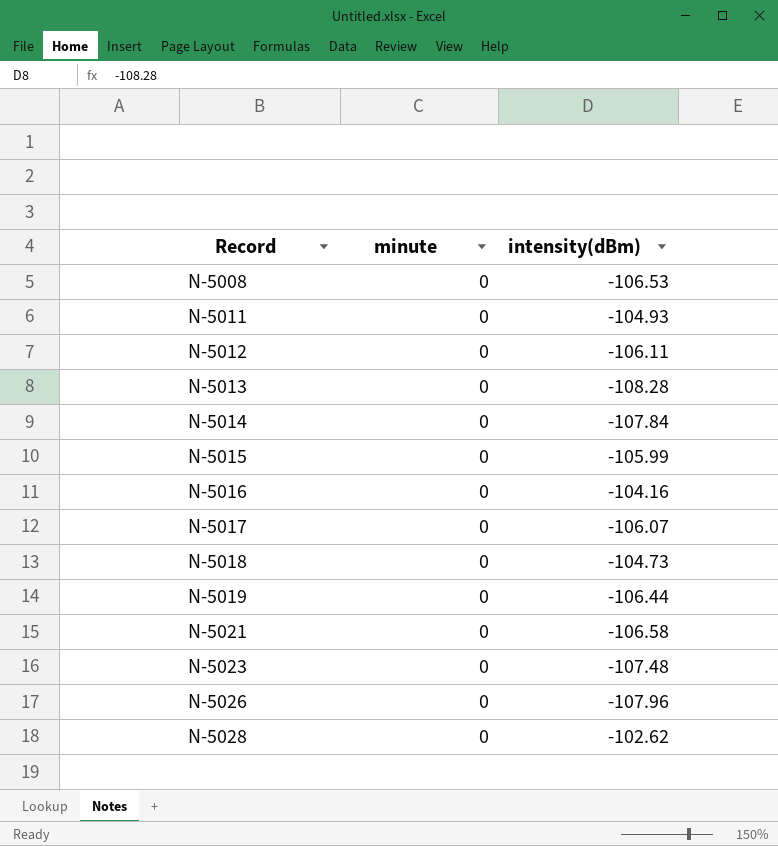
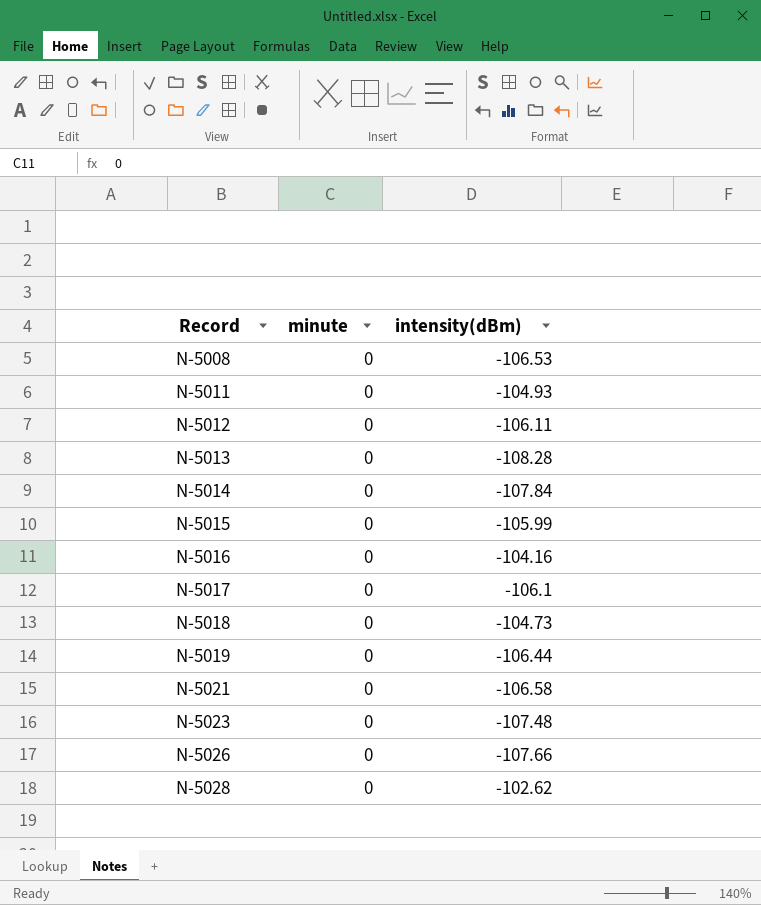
N-5017 | intensity(dBm): -106.07 -> -106.1
N-5026 | intensity(dBm): -107.96 -> -107.66

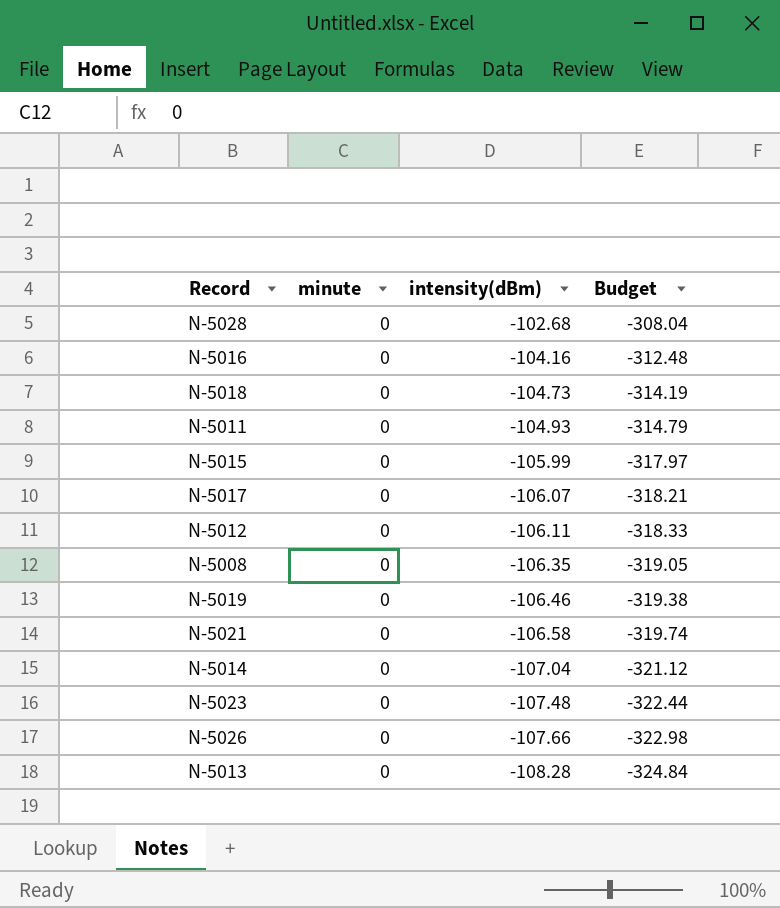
row order: Record ascending -> intensity(dBm) descending
column Budget | formula: none -> [intensity(dBm)] * 3
N-5028 | intensity(dBm): -102.62 -> -102.68
N-5017 | intensity(dBm): -106.1 -> -106.07
N-5008 | intensity(dBm): -106.53 -> -106.35
N-5019 | intensity(dBm): -106.44 -> -106.46
N-5014 | intensity(dBm): -107.84 -> -107.04

